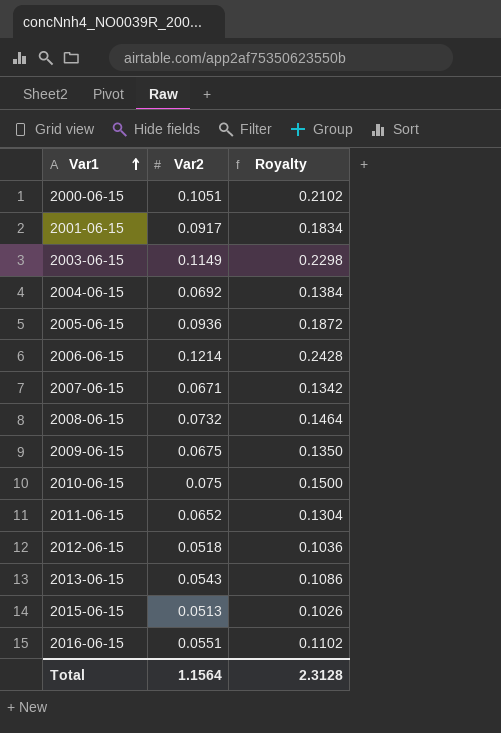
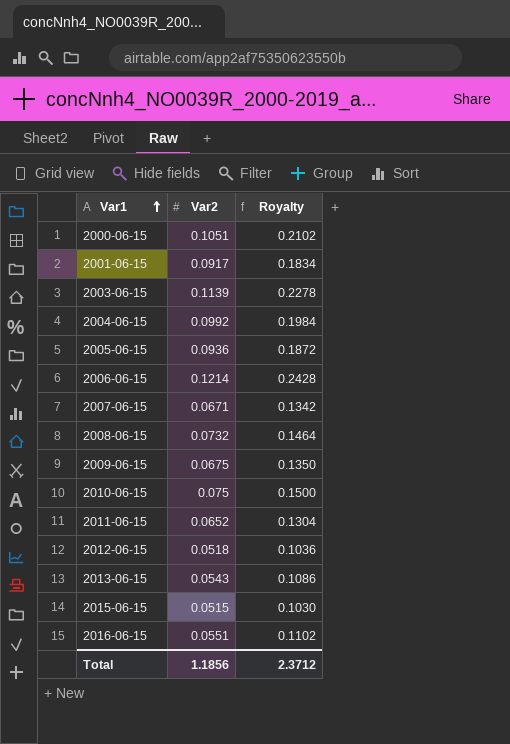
2003-06-15 | Var2: 0.1149 -> 0.1139
2003-06-15 | Royalty: 0.2298 -> 0.2278
2004-06-15 | Var2: 0.0692 -> 0.0992
2004-06-15 | Royalty: 0.1384 -> 0.1984
2015-06-15 | Var2: 0.0513 -> 0.0515
2015-06-15 | Royalty: 0.1026 -> 0.1030
Total | Var2: 1.1564 -> 1.1856
Total | Royalty: 2.3128 -> 2.3712

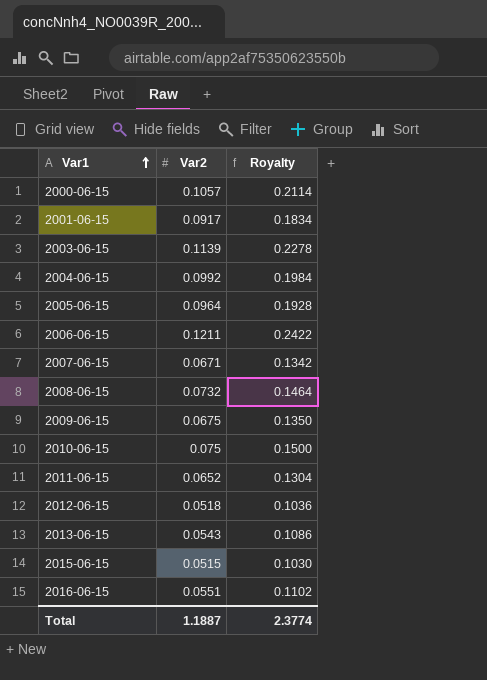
2000-06-15 | Var2: 0.1051 -> 0.1057
2000-06-15 | Royalty: 0.2102 -> 0.2114
2005-06-15 | Var2: 0.0936 -> 0.0964
2005-06-15 | Royalty: 0.1872 -> 0.1928
2006-06-15 | Var2: 0.1214 -> 0.1211
2006-06-15 | Royalty: 0.2428 -> 0.2422
Total | Var2: 1.1856 -> 1.1887
Total | Royalty: 2.3712 -> 2.3774

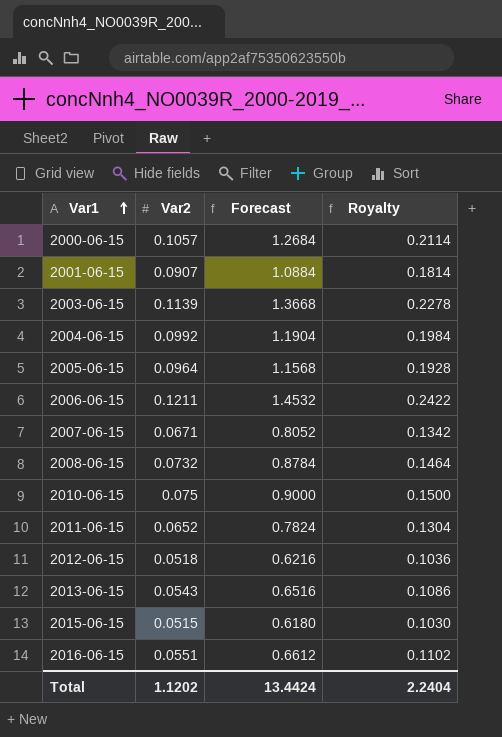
column Forecast | formula: none -> [Var2] * 12
row 2009-06-15: 0.0675 | 0.1350 -> none
2001-06-15 | Var2: 0.0917 -> 0.0907
2001-06-15 | Royalty: 0.1834 -> 0.1814
Total | Var2: 1.1887 -> 1.1202
Total | Royalty: 2.3774 -> 2.2404

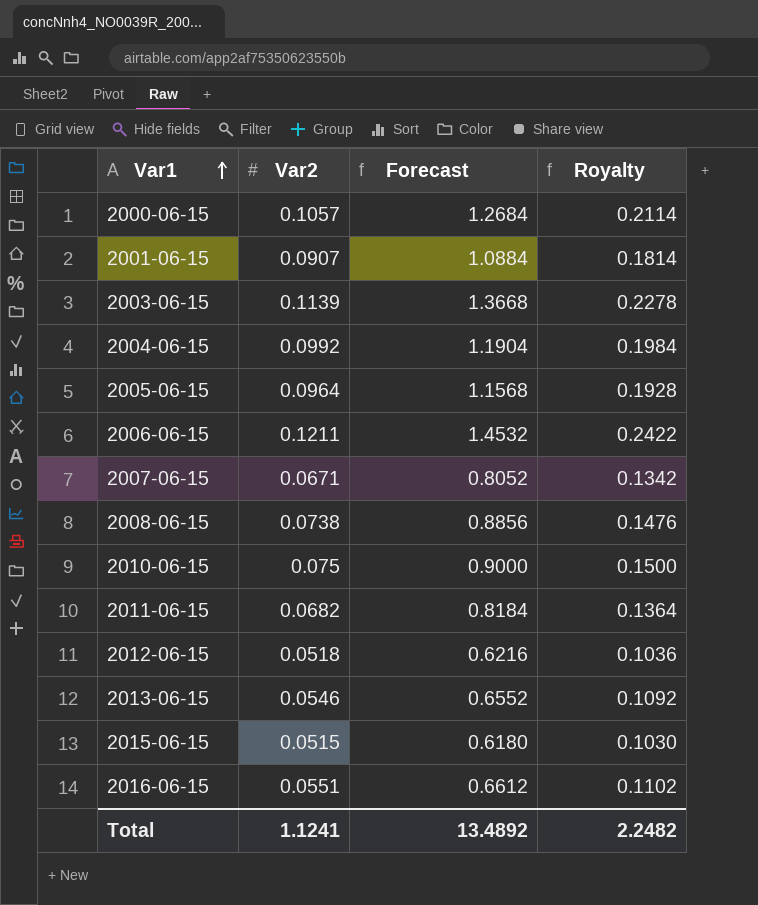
2008-06-15 | Var2: 0.0732 -> 0.0738
2008-06-15 | Forecast: 0.8784 -> 0.8856
2008-06-15 | Royalty: 0.1464 -> 0.1476
2011-06-15 | Var2: 0.0652 -> 0.0682
2011-06-15 | Forecast: 0.7824 -> 0.8184
2011-06-15 | Royalty: 0.1304 -> 0.1364
2013-06-15 | Var2: 0.0543 -> 0.0546
2013-06-15 | Forecast: 0.6516 -> 0.6552
2013-06-15 | Royalty: 0.1086 -> 0.1092
Total | Var2: 1.1202 -> 1.1241
Total | Forecast: 13.4424 -> 13.4892
Total | Royalty: 2.2404 -> 2.2482

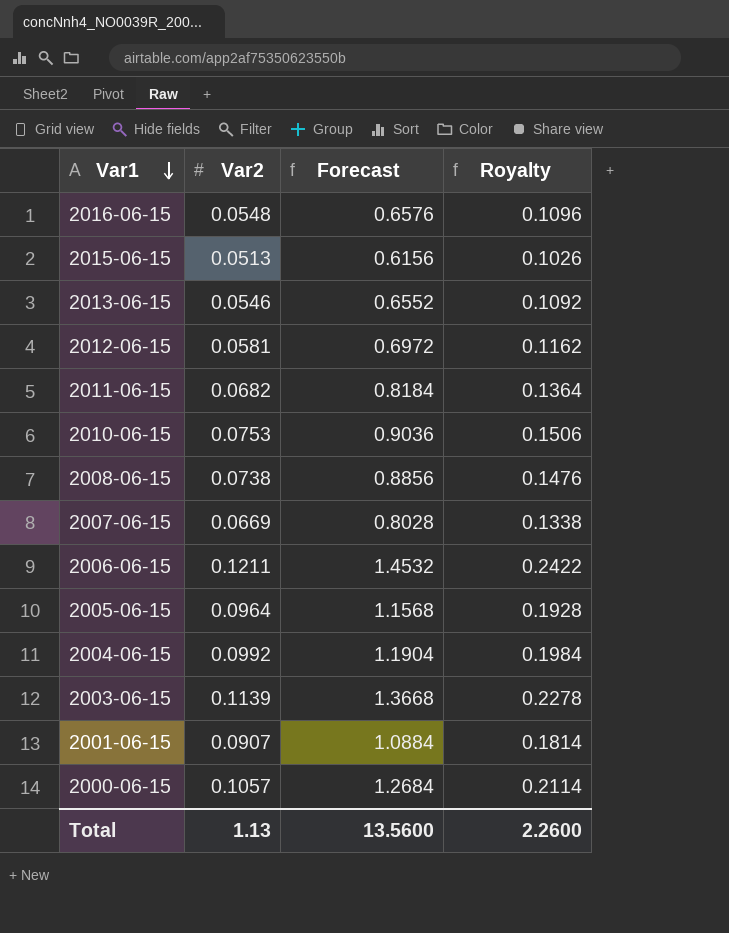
row order: Var1 ascending -> Var1 descending
2016-06-15 | Var2: 0.0551 -> 0.0548
2016-06-15 | Forecast: 0.6612 -> 0.6576
2016-06-15 | Royalty: 0.1102 -> 0.1096
2015-06-15 | Var2: 0.0515 -> 0.0513
2015-06-15 | Forecast: 0.6180 -> 0.6156
2015-06-15 | Royalty: 0.1030 -> 0.1026
2012-06-15 | Var2: 0.0518 -> 0.0581
2012-06-15 | Forecast: 0.6216 -> 0.6972
2012-06-15 | Royalty: 0.1036 -> 0.1162
2010-06-15 | Var2: 0.075 -> 0.0753
2010-06-15 | Forecast: 0.9000 -> 0.9036
2010-06-15 | Royalty: 0.1500 -> 0.1506
2007-06-15 | Var2: 0.0671 -> 0.0669
2007-06-15 | Forecast: 0.8052 -> 0.8028
2007-06-15 | Royalty: 0.1342 -> 0.1338
Total | Var2: 1.1241 -> 1.13
Total | Forecast: 13.4892 -> 13.5600
Total | Royalty: 2.2482 -> 2.2600

